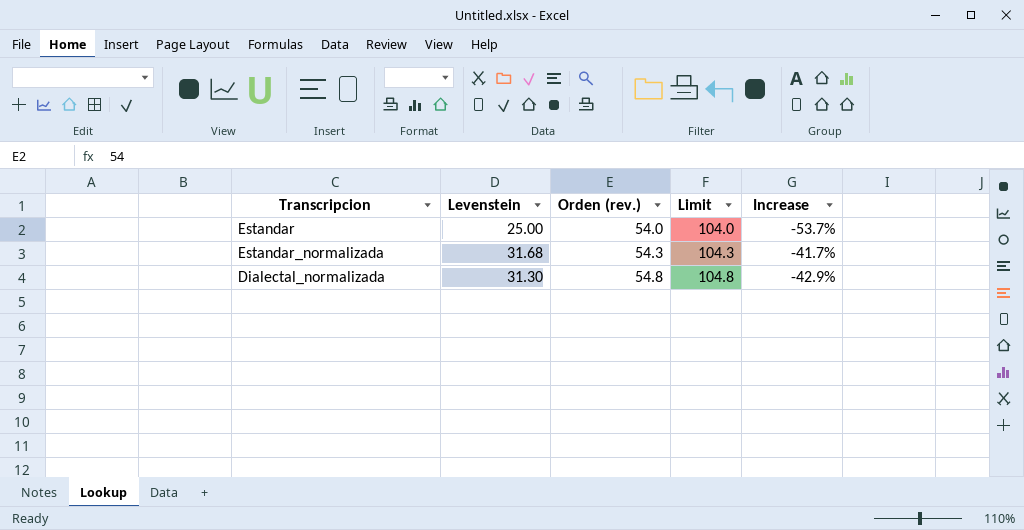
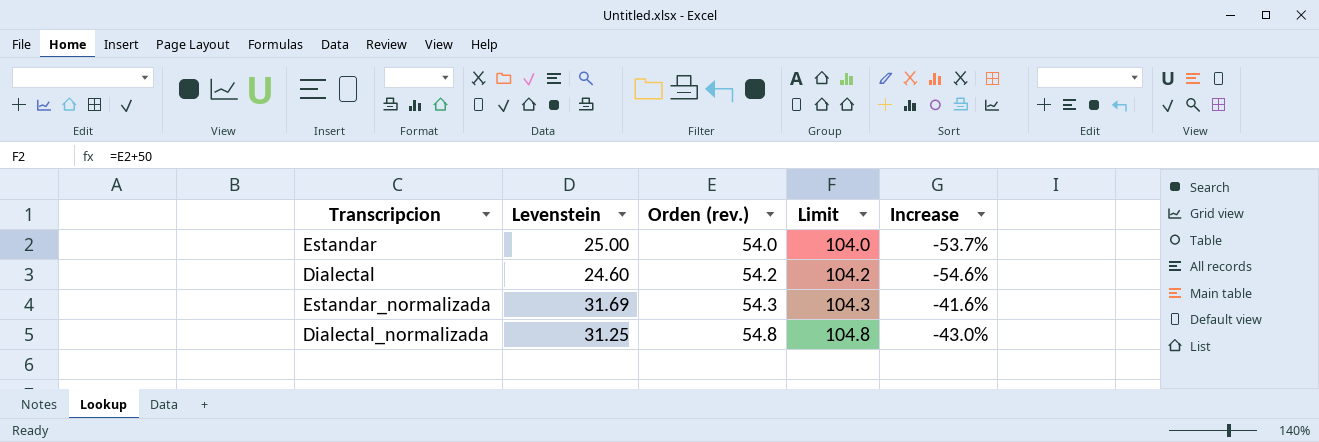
row Dialectal: none -> 24.60 | 54.2 | 104.2 | -54.6%
Estandar_normalizada | Levenstein: 31.68 -> 31.69
Estandar_normalizada | Increase: -41.7% -> -41.6%
Dialectal_normalizada | Levenstein: 31.30 -> 31.25
Dialectal_normalizada | Increase: -42.9% -> -43.0%

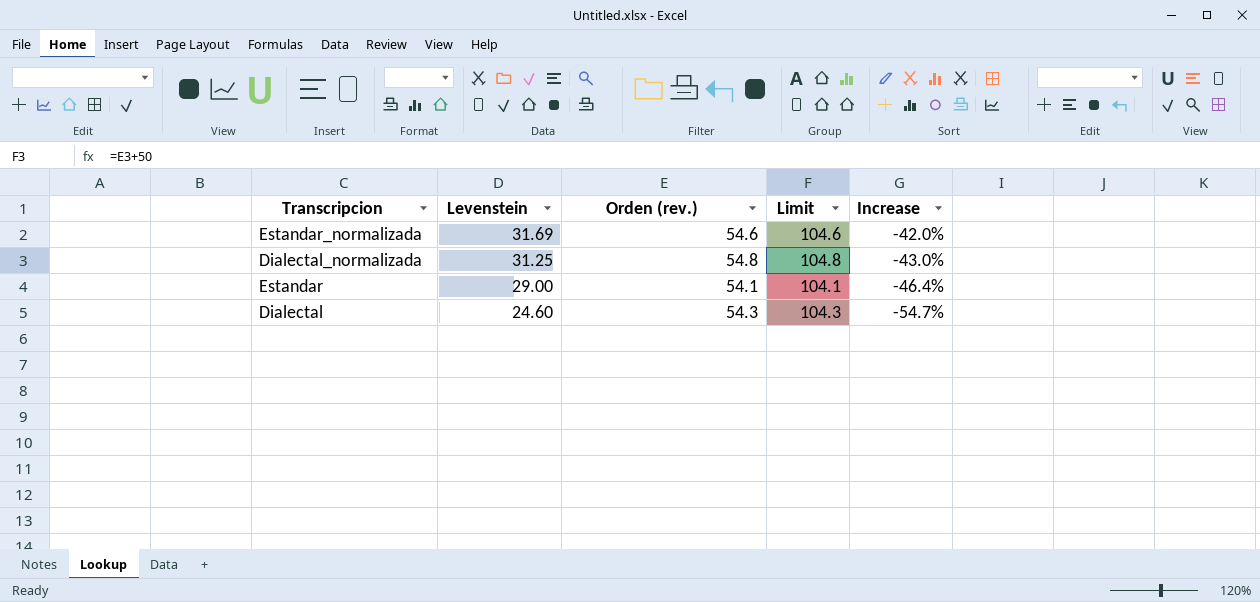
row order: Orden (rev.) ascending -> Levenstein descending
Estandar_normalizada | Orden (rev.): 54.3 -> 54.6
Estandar_normalizada | Limit: 104.3 -> 104.6
Estandar_normalizada | Increase: -41.6% -> -42.0%
Estandar | Levenstein: 25.00 -> 29.00
Estandar | Orden (rev.): 54.0 -> 54.1
Estandar | Limit: 104.0 -> 104.1
Estandar | Increase: -53.7% -> -46.4%
Dialectal | Orden (rev.): 54.2 -> 54.3
Dialectal | Limit: 104.2 -> 104.3
Dialectal | Increase: -54.6% -> -54.7%

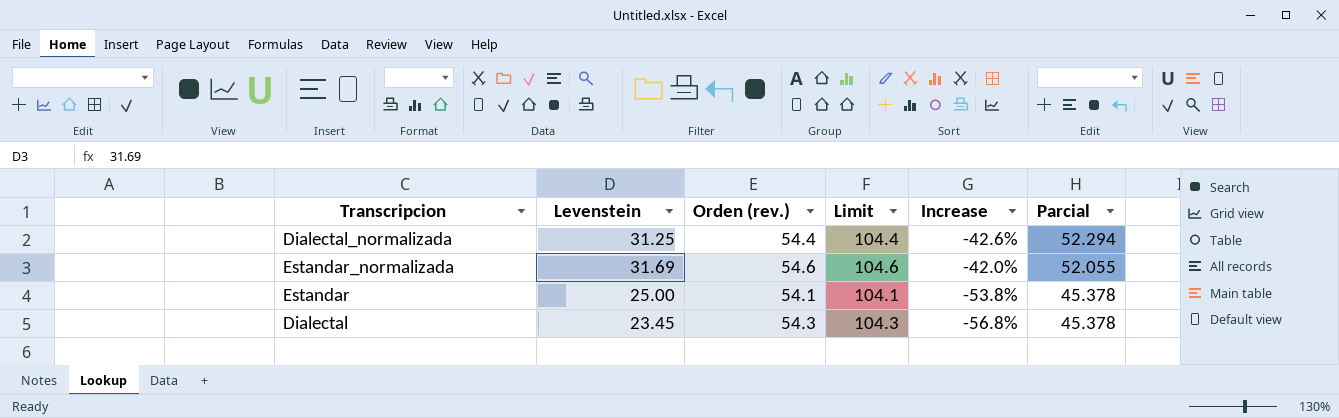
row order: Levenstein descending -> Parcial descending
column Parcial | position: none -> 6
Dialectal_normalizada | Orden (rev.): 54.8 -> 54.4
Dialectal_normalizada | Limit: 104.8 -> 104.4
Dialectal_normalizada | Increase: -43.0% -> -42.6%
Estandar | Levenstein: 29.00 -> 25.00
Estandar | Increase: -46.4% -> -53.8%
Dialectal | Levenstein: 24.60 -> 23.45
Dialectal | Increase: -54.7% -> -56.8%

